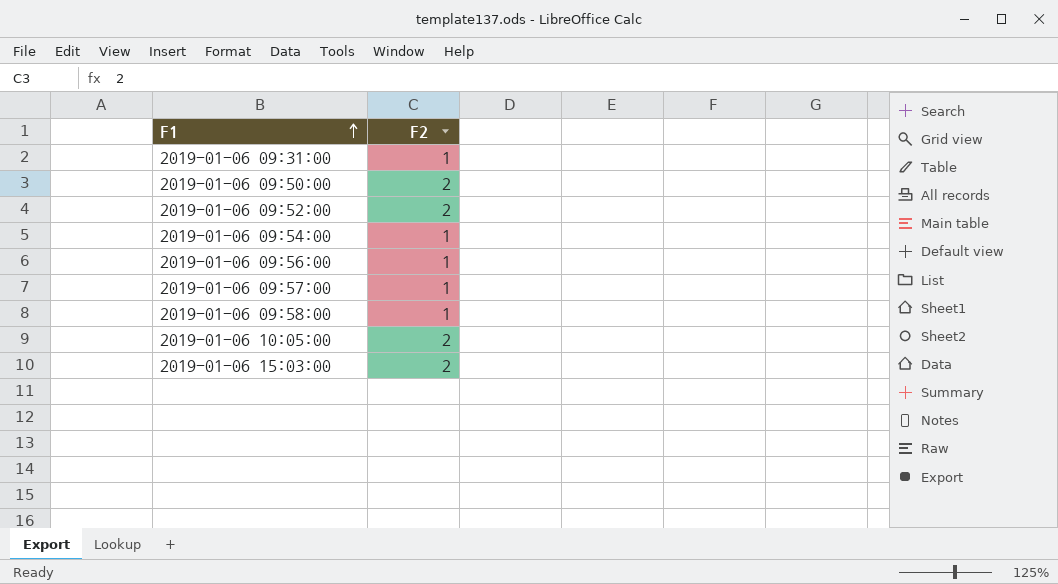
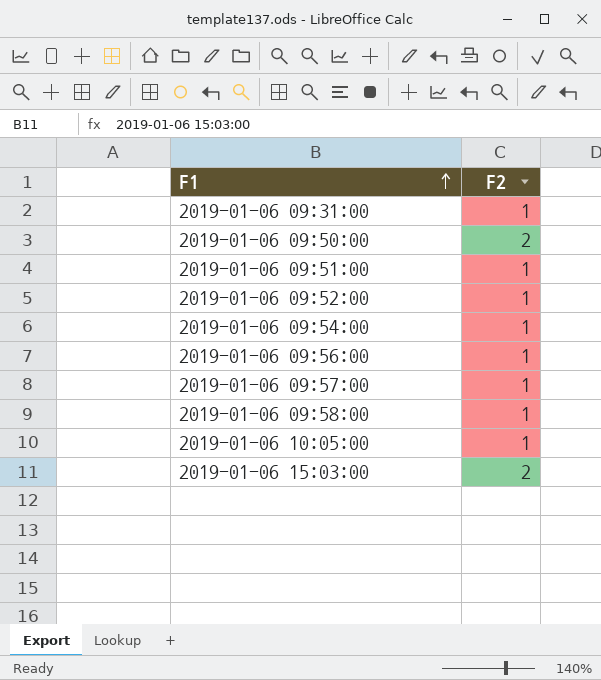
row 2019-01-06 09:51:00: none -> 1
2019-01-06 09:52:00 | F2: 2 -> 1
2019-01-06 10:05:00 | F2: 2 -> 1

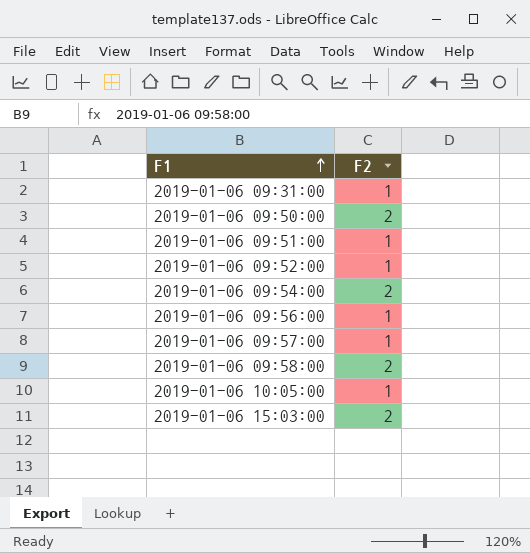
2019-01-06 09:54:00 | F2: 1 -> 2
2019-01-06 09:58:00 | F2: 1 -> 2

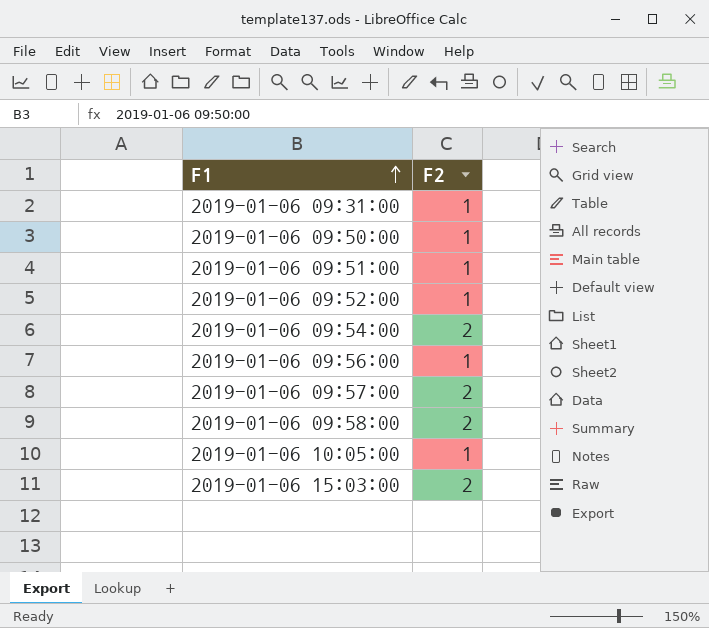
2019-01-06 09:50:00 | F2: 2 -> 1
2019-01-06 09:57:00 | F2: 1 -> 2

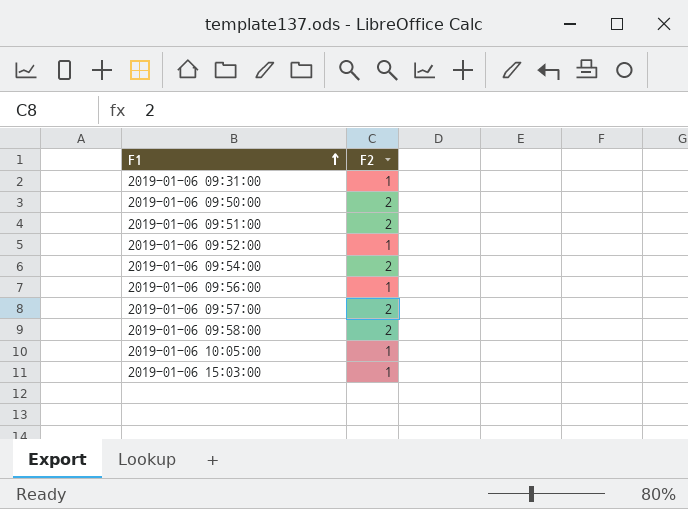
2019-01-06 09:50:00 | F2: 1 -> 2
2019-01-06 09:51:00 | F2: 1 -> 2
2019-01-06 15:03:00 | F2: 2 -> 1

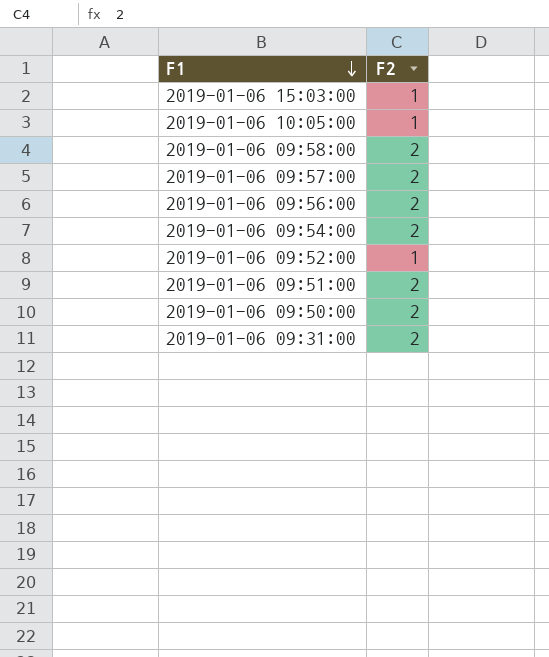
row order: F1 ascending -> F1 descending
2019-01-06 09:56:00 | F2: 1 -> 2
2019-01-06 09:31:00 | F2: 1 -> 2

